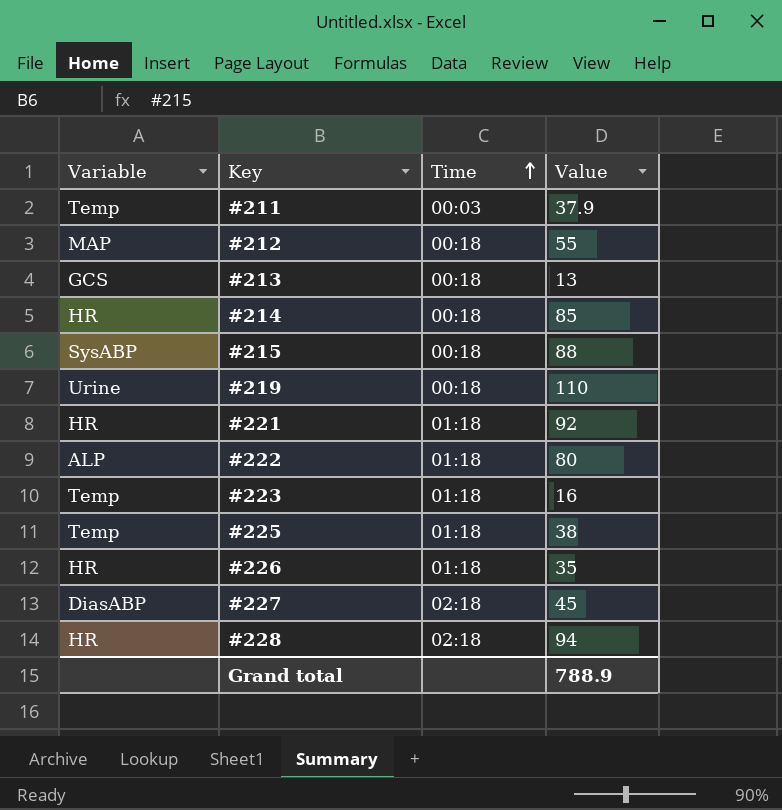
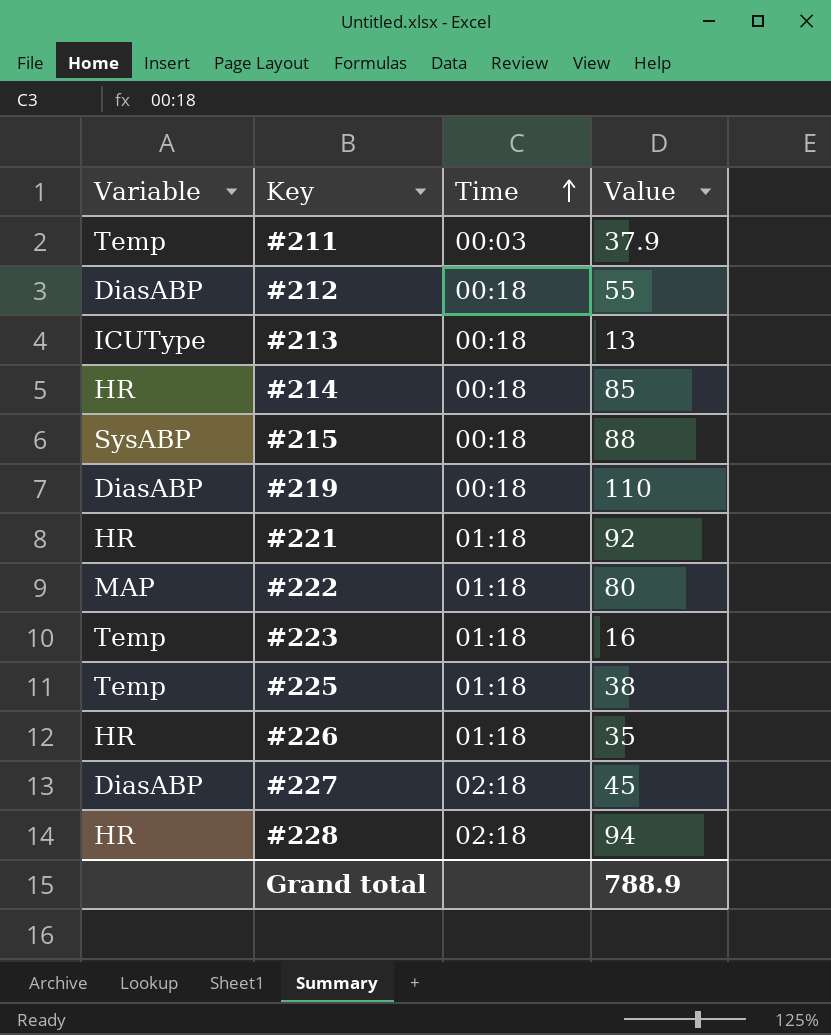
#212 | Variable: MAP -> DiasABP
#213 | Variable: GCS -> ICUType
#219 | Variable: Urine -> DiasABP
#222 | Variable: ALP -> MAP

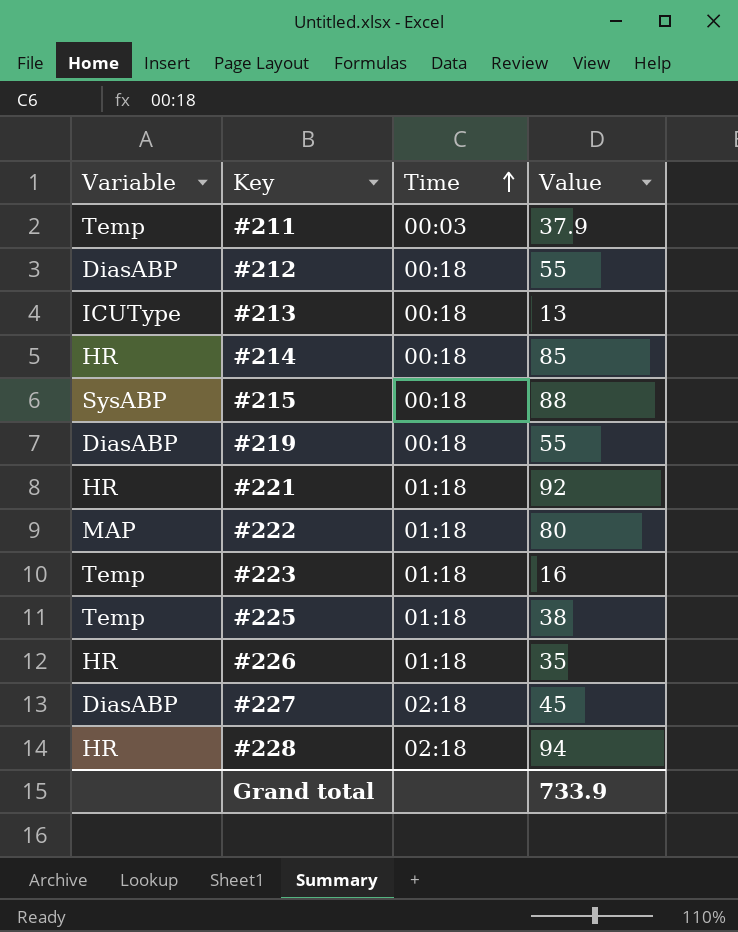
#219 | Value: 110 -> 55
Grand total | Value: 788.9 -> 733.9

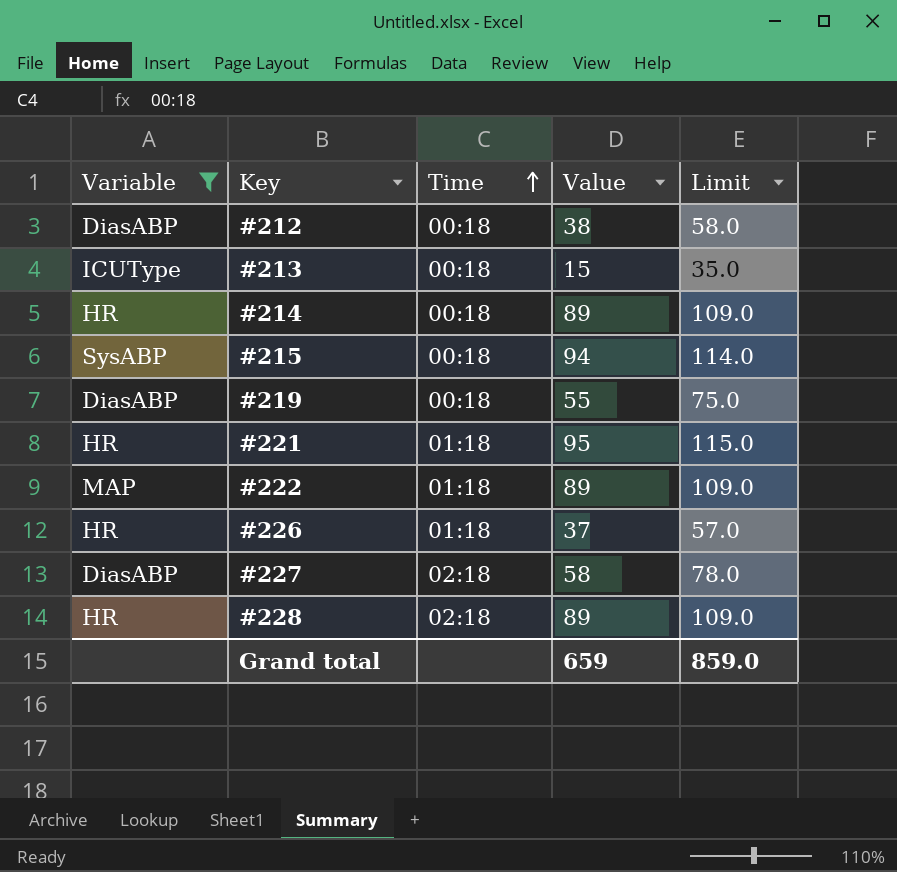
filter: none -> Variable != Temp
column Limit | formula: none -> [Value] + 20
#212 | Value: 55 -> 38
#213 | Value: 13 -> 15
#214 | Value: 85 -> 89
#215 | Value: 88 -> 94
#221 | Value: 92 -> 95
#222 | Value: 80 -> 89
#226 | Value: 35 -> 37
#227 | Value: 45 -> 58
#228 | Value: 94 -> 89
Grand total | Value: 733.9 -> 659

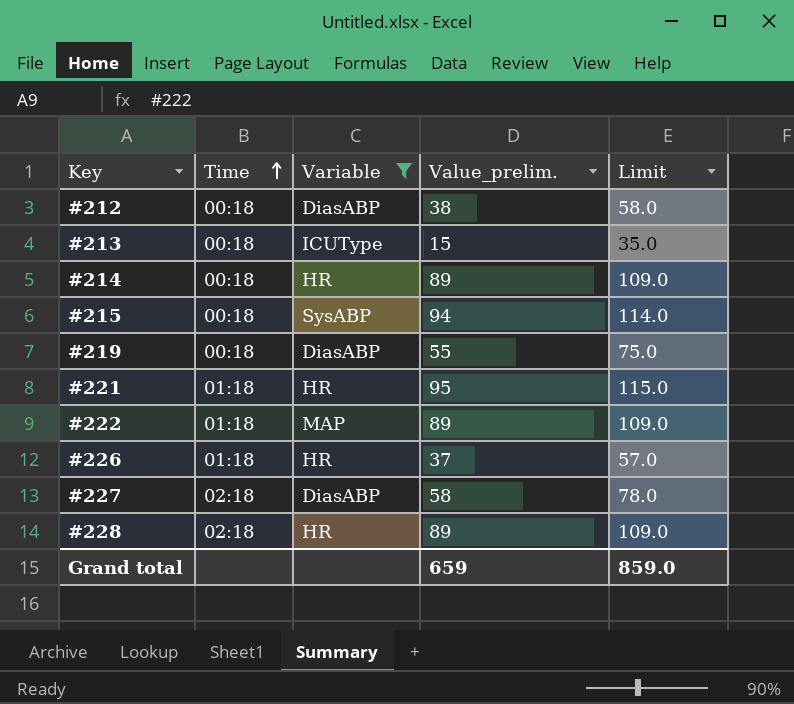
column Variable | position: 1 -> 3
column name: Value -> Value_prelim.

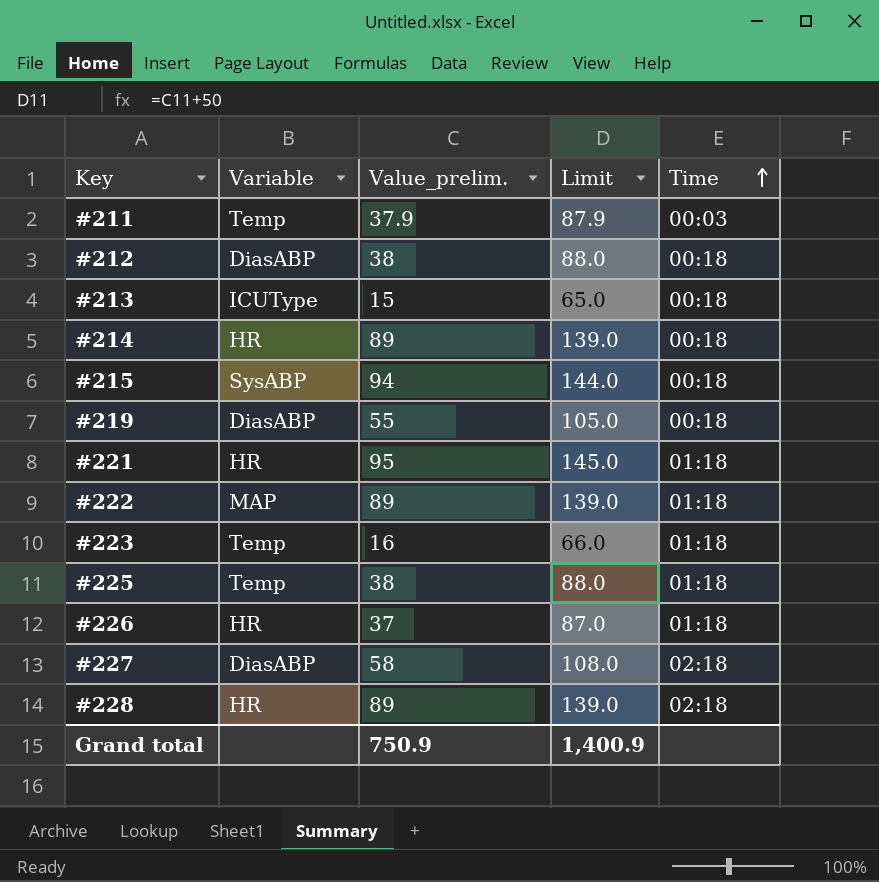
filter: Variable != Temp -> none
column Limit | formula: [Value_prelim.] + 20 -> [Value_prelim.] + 50
column Time | position: 2 -> 5
Grand total | Value_prelim.: 659 -> 750.9
Grand total | Limit: 859.0 -> 1,400.9

